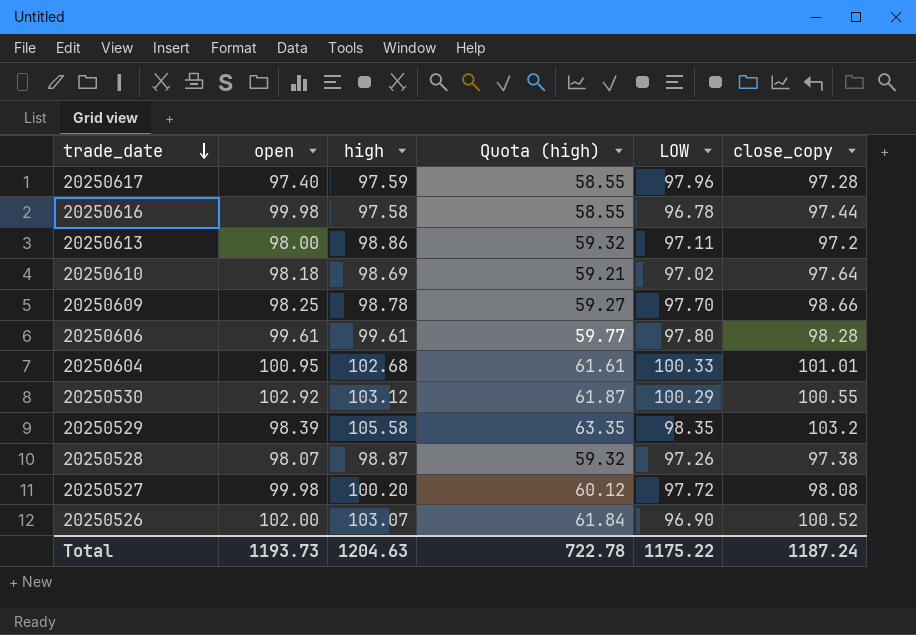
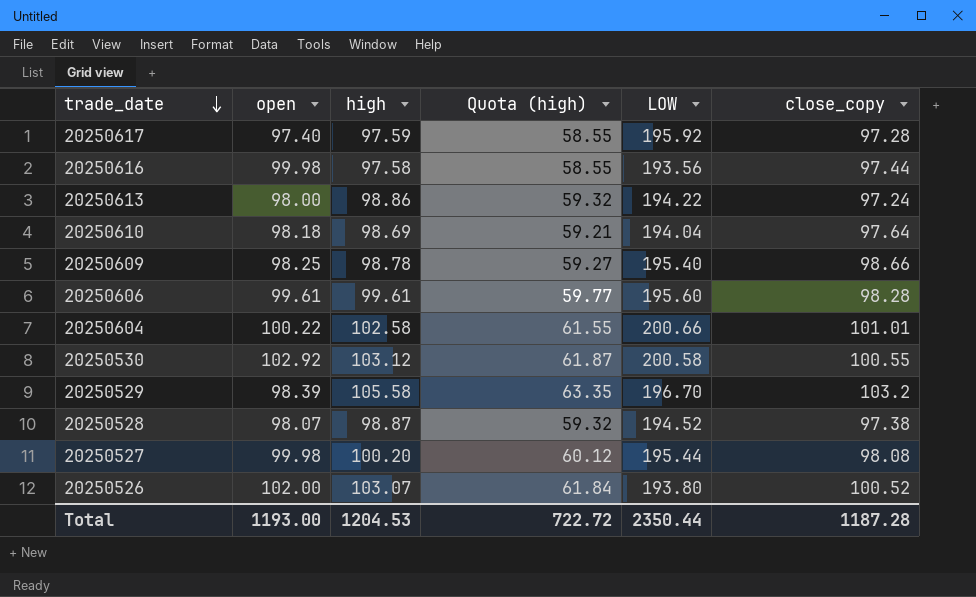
20250617 | LOW: 97.96 -> 195.92
20250616 | LOW: 96.78 -> 193.56
20250613 | LOW: 97.11 -> 194.22
20250613 | close_copy: 97.2 -> 97.24
20250610 | LOW: 97.02 -> 194.04
20250609 | LOW: 97.70 -> 195.40
20250606 | LOW: 97.80 -> 195.60
20250604 | open: 100.95 -> 100.22
20250604 | high: 102.68 -> 102.58
20250604 | Quota (high): 61.61 -> 61.55
20250604 | LOW: 100.33 -> 200.66
20250530 | LOW: 100.29 -> 200.58
20250529 | LOW: 98.35 -> 196.70
20250528 | LOW: 97.26 -> 194.52
20250527 | LOW: 97.72 -> 195.44
20250526 | LOW: 96.90 -> 193.80
Total | open: 1193.73 -> 1193.00
Total | high: 1204.63 -> 1204.53
Total | Quota (high): 722.78 -> 722.72
Total | LOW: 1175.22 -> 2350.44
Total | close_copy: 1187.24 -> 1187.28

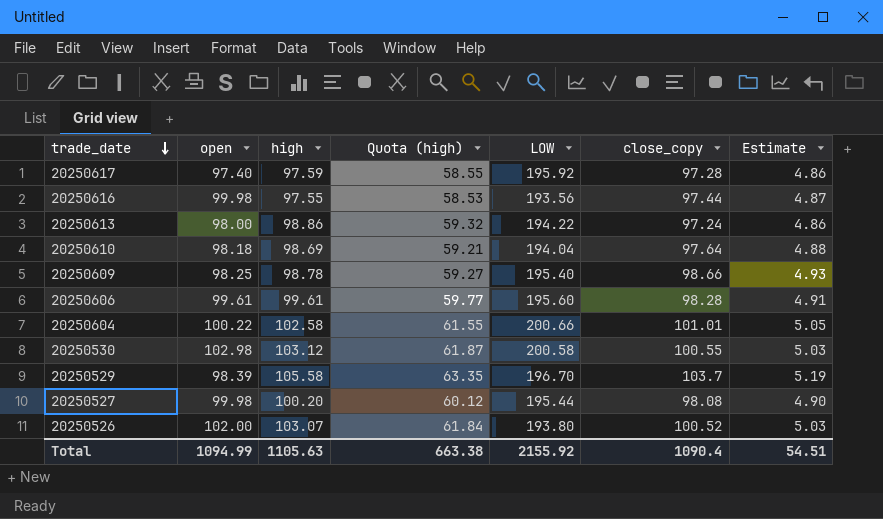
column Estimate | formula: none -> [close_copy] * 0.05
row 20250528: 98.07 | 98.87 | 59.32 | 194.52 | 97.38 -> none
20250616 | high: 97.58 -> 97.55
20250616 | Quota (high): 58.55 -> 58.53
20250530 | open: 102.92 -> 102.98
20250529 | close_copy: 103.2 -> 103.7
Total | open: 1193.00 -> 1094.99
Total | high: 1204.53 -> 1105.63
Total | Quota (high): 722.72 -> 663.38
Total | LOW: 2350.44 -> 2155.92
Total | close_copy: 1187.28 -> 1090.4

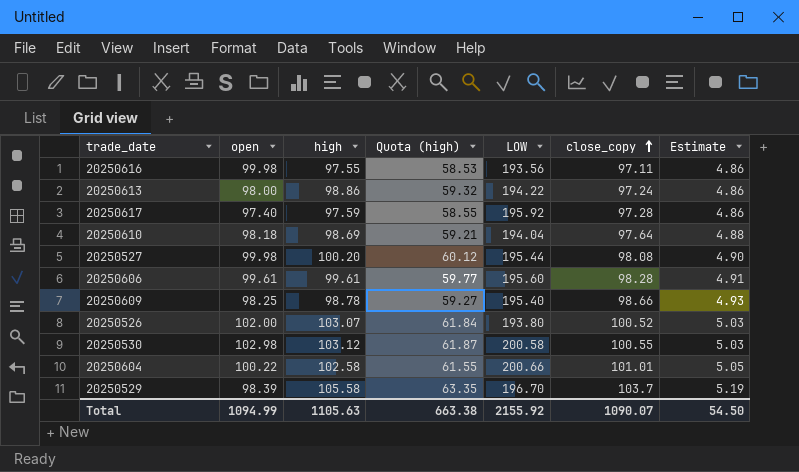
row order: trade_date descending -> close_copy ascending
20250616 | close_copy: 97.44 -> 97.11
20250616 | Estimate: 4.87 -> 4.86
Total | close_copy: 1090.4 -> 1090.07
Total | Estimate: 54.51 -> 54.50

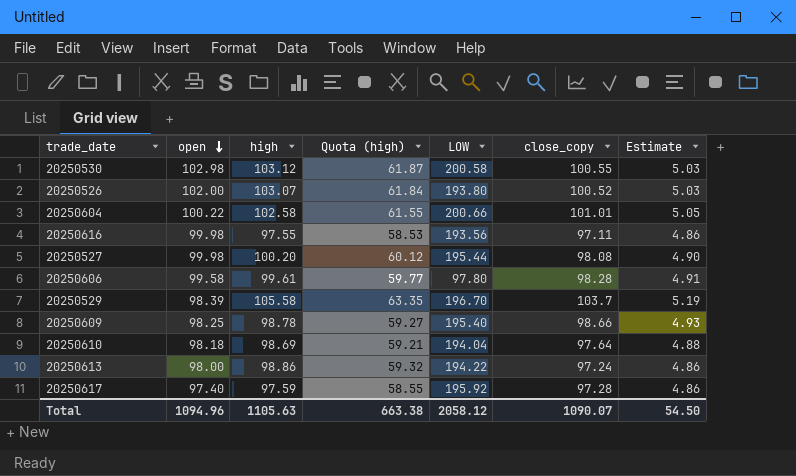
row order: close_copy ascending -> open descending
20250606 | open: 99.61 -> 99.58
20250606 | LOW: 195.60 -> 97.80
Total | open: 1094.99 -> 1094.96
Total | LOW: 2155.92 -> 2058.12

